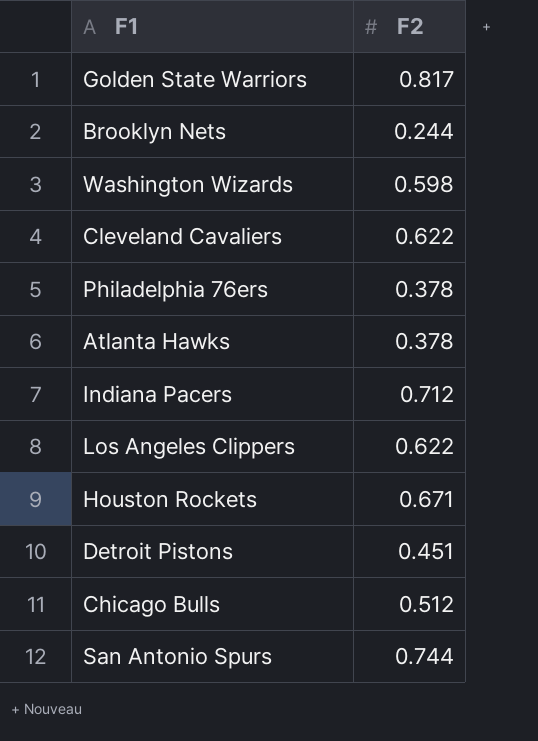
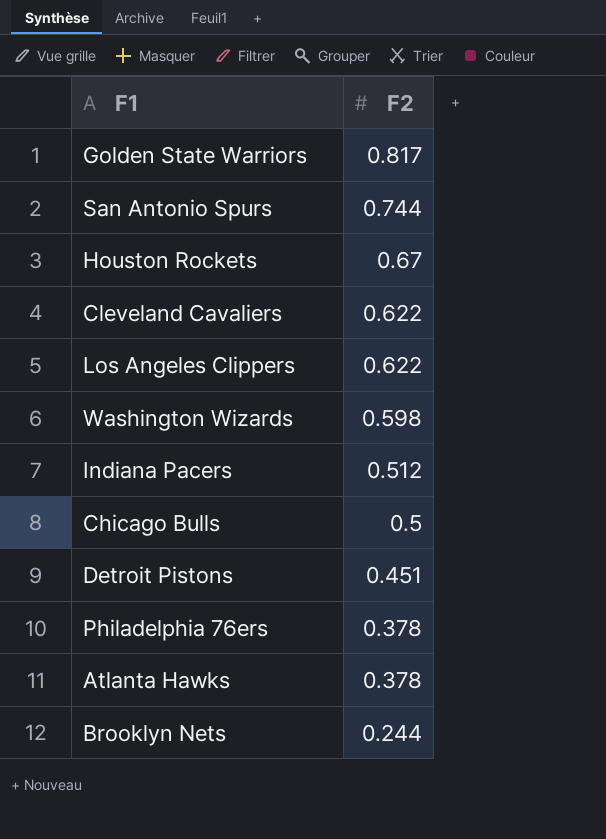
row order: none -> F2 descending
Houston Rockets | F2: 0.671 -> 0.67
Indiana Pacers | F2: 0.712 -> 0.512
Chicago Bulls | F2: 0.512 -> 0.5

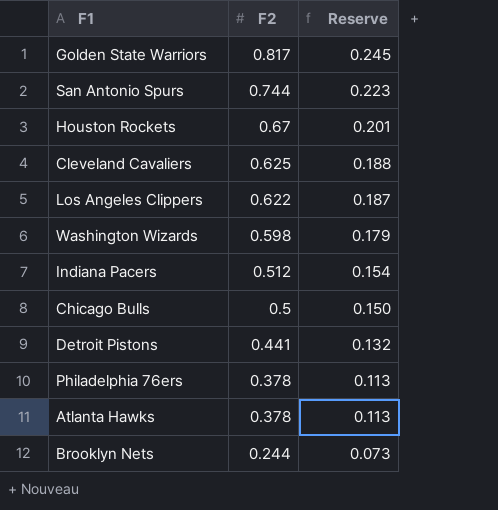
column Reserve | formula: none -> [F2] * 0.3
Cleveland Cavaliers | F2: 0.622 -> 0.625
Detroit Pistons | F2: 0.451 -> 0.441

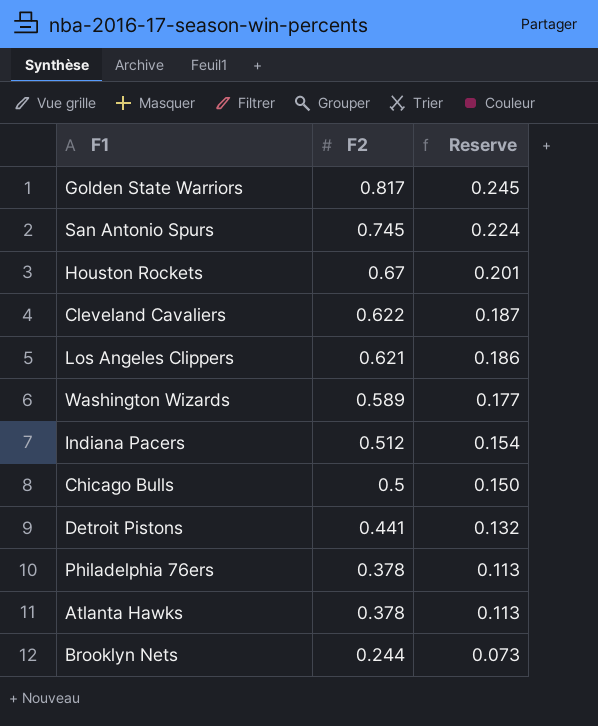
San Antonio Spurs | F2: 0.744 -> 0.745
San Antonio Spurs | Reserve: 0.223 -> 0.224
Cleveland Cavaliers | F2: 0.625 -> 0.622
Cleveland Cavaliers | Reserve: 0.188 -> 0.187
Los Angeles Clippers | F2: 0.622 -> 0.621
Los Angeles Clippers | Reserve: 0.187 -> 0.186
Washington Wizards | F2: 0.598 -> 0.589
Washington Wizards | Reserve: 0.179 -> 0.177

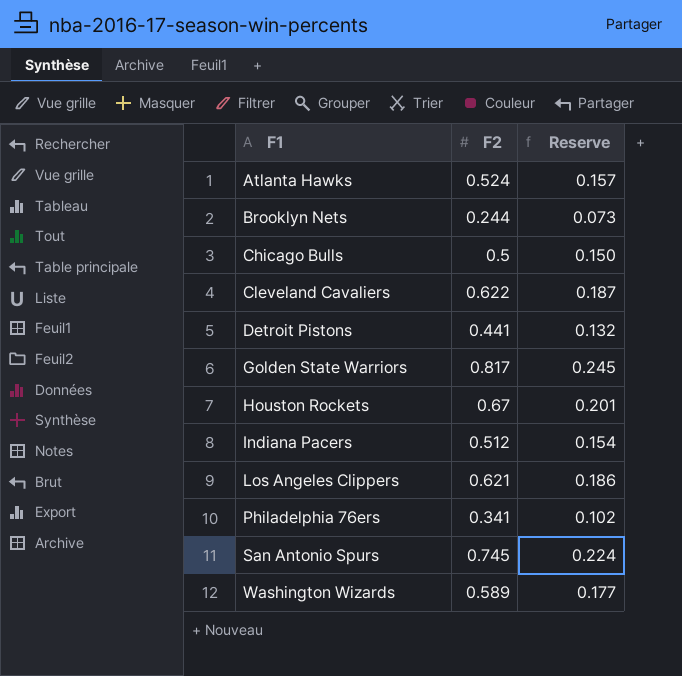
row order: F2 descending -> F1 ascending
Atlanta Hawks | F2: 0.378 -> 0.524
Atlanta Hawks | Reserve: 0.113 -> 0.157
Philadelphia 76ers | F2: 0.378 -> 0.341
Philadelphia 76ers | Reserve: 0.113 -> 0.102

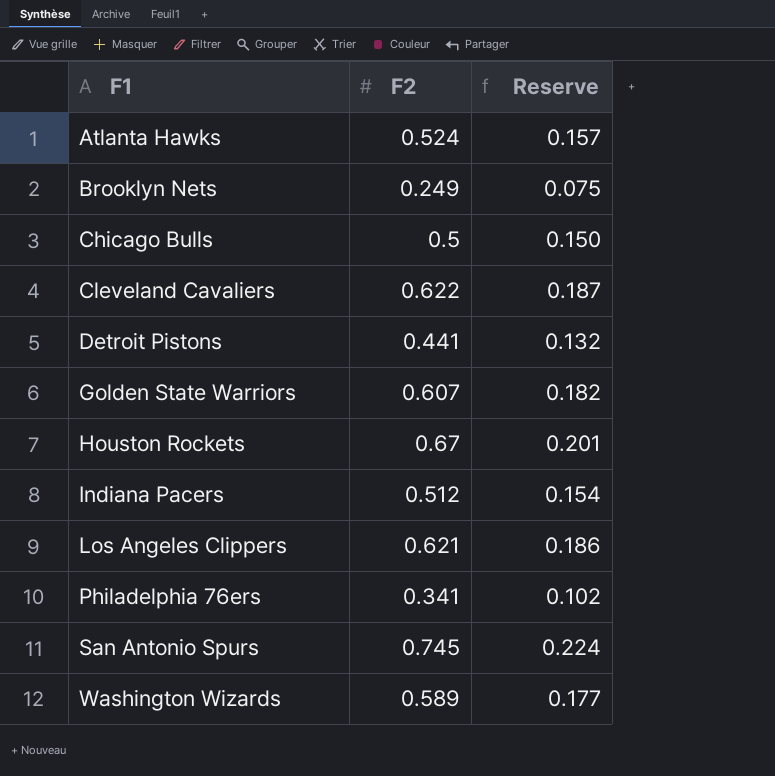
Brooklyn Nets | F2: 0.244 -> 0.249
Brooklyn Nets | Reserve: 0.073 -> 0.075
Golden State Warriors | F2: 0.817 -> 0.607
Golden State Warriors | Reserve: 0.245 -> 0.182

